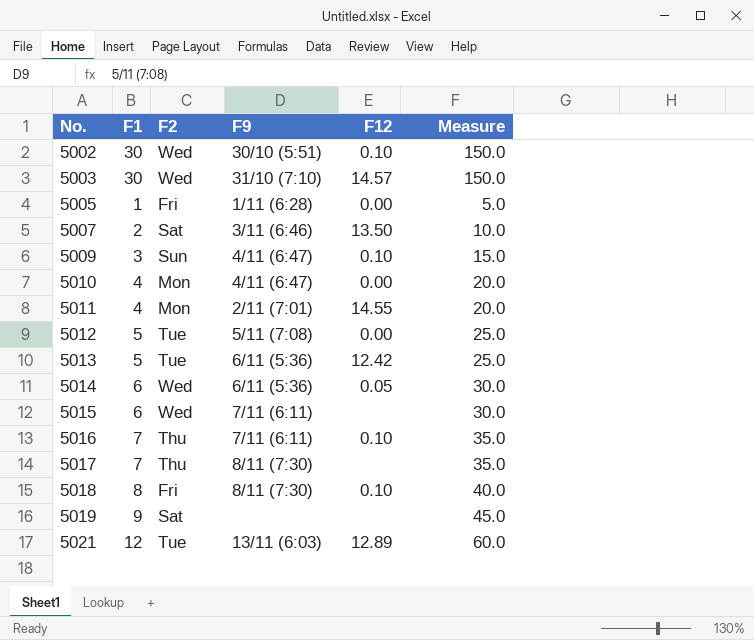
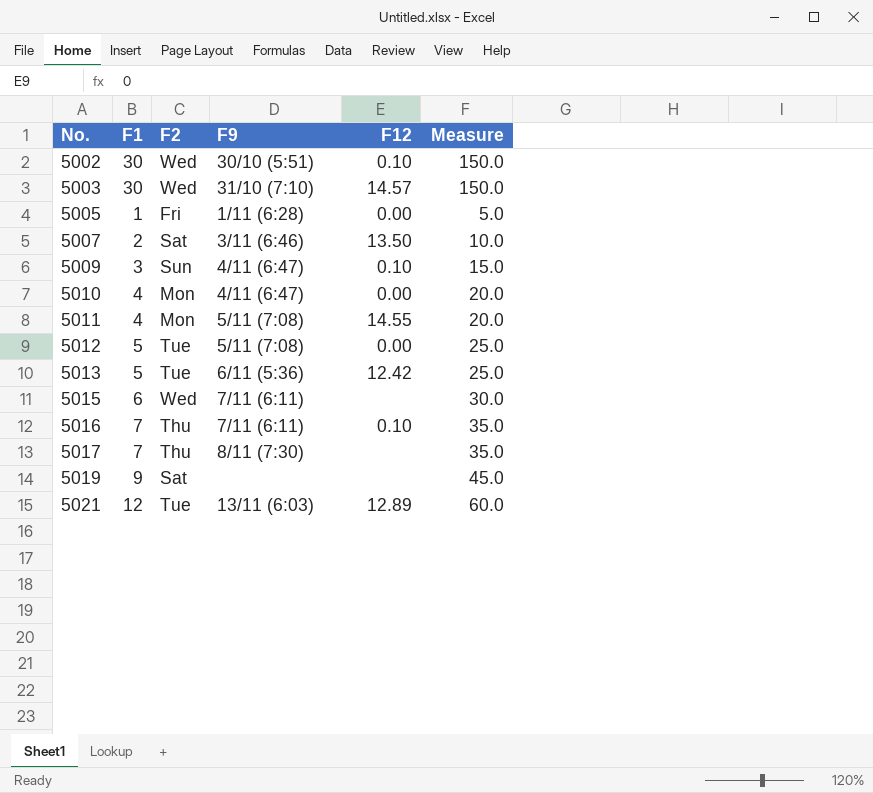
row 5014: 6 | Wed | 6/11 (5:36) | 0.05 | 30.0 -> none
row 5018: 8 | Fri | 8/11 (7:30) | 0.10 | 40.0 -> none
5011 | F9: 2/11 (7:01) -> 5/11 (7:08)

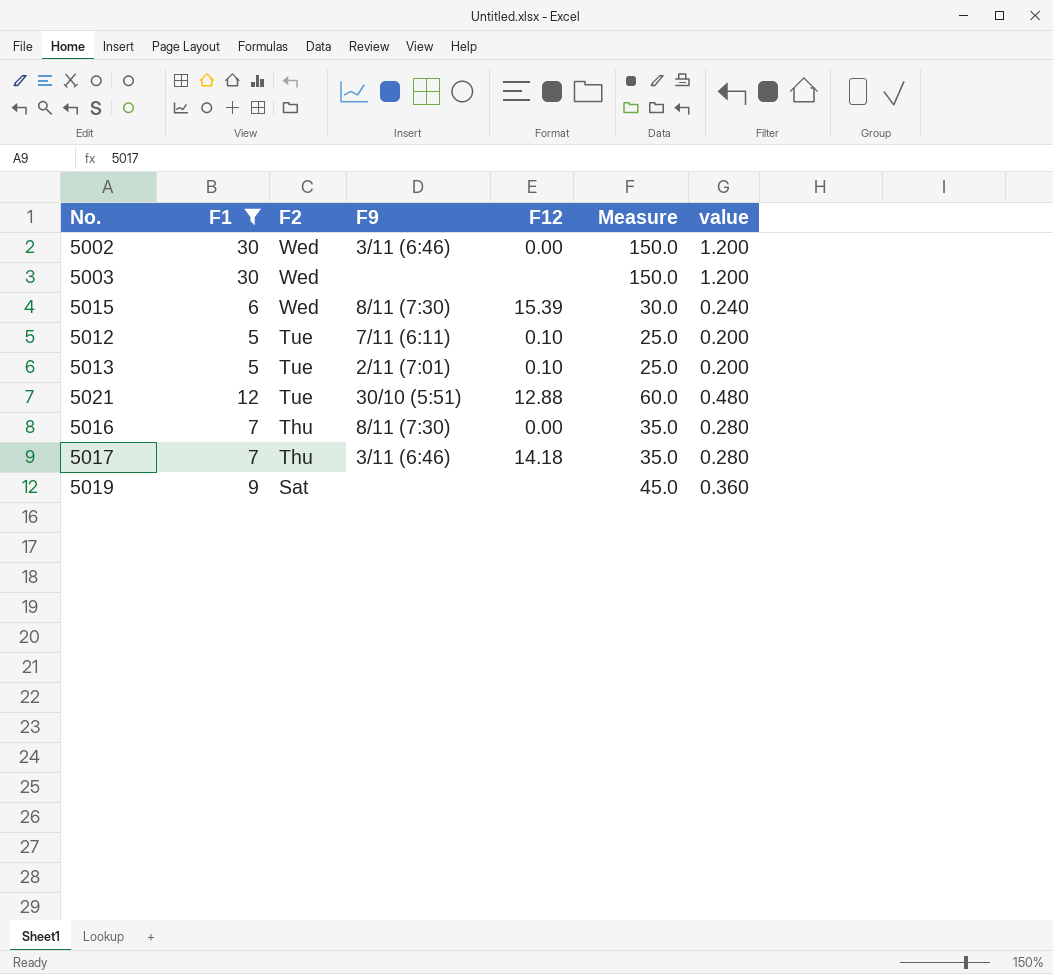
filter: none -> F1 >= 5
row order: No. ascending -> F2 descending
column value | formula: none -> [F1] * 0.04
5002 | F9: 30/10 (5:51) -> 3/11 (6:46)
5002 | F12: 0.10 -> 0.00
5003 | F9: 31/10 (7:10) -> none
5003 | F12: 14.57 -> none
5015 | F9: 7/11 (6:11) -> 8/11 (7:30)
5015 | F12: none -> 15.39
5012 | F9: 5/11 (7:08) -> 7/11 (6:11)
5012 | F12: 0.00 -> 0.10
5013 | F9: 6/11 (5:36) -> 2/11 (7:01)
5013 | F12: 12.42 -> 0.10
5021 | F9: 13/11 (6:03) -> 30/10 (5:51)
5021 | F12: 12.89 -> 12.88
5016 | F9: 7/11 (6:11) -> 8/11 (7:30)
5016 | F12: 0.10 -> 0.00
5017 | F9: 8/11 (7:30) -> 3/11 (6:46)
5017 | F12: none -> 14.18

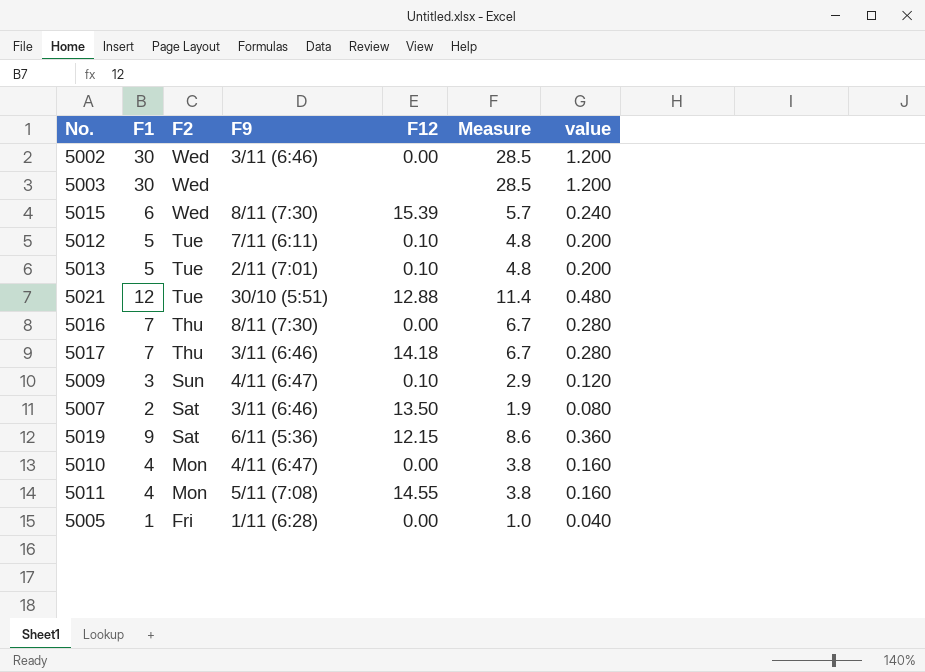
filter: F1 >= 5 -> none
column Measure | formula: [F1] * 5 -> [F1] * 0.95
5019 | F9: none -> 6/11 (5:36)
5019 | F12: none -> 12.15

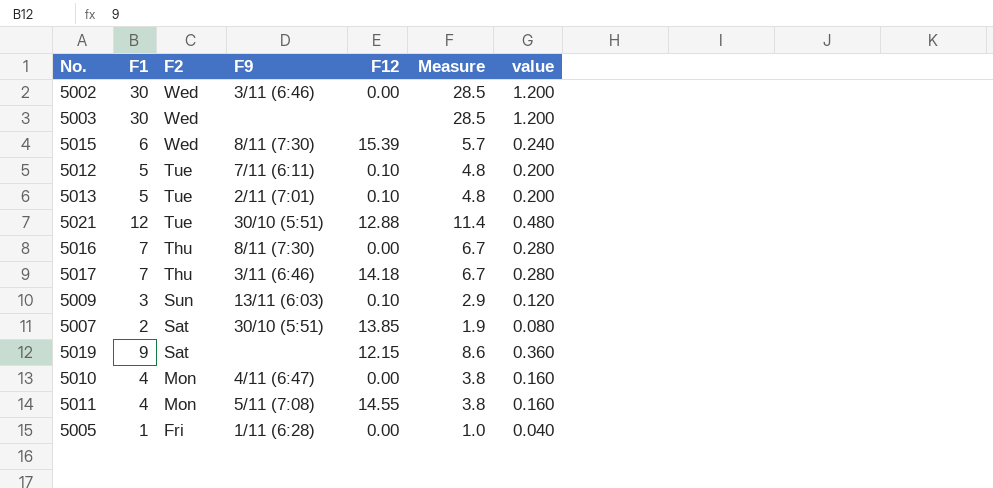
5009 | F9: 4/11 (6:47) -> 13/11 (6:03)
5007 | F9: 3/11 (6:46) -> 30/10 (5:51)
5007 | F12: 13.50 -> 13.85
5019 | F9: 6/11 (5:36) -> none

